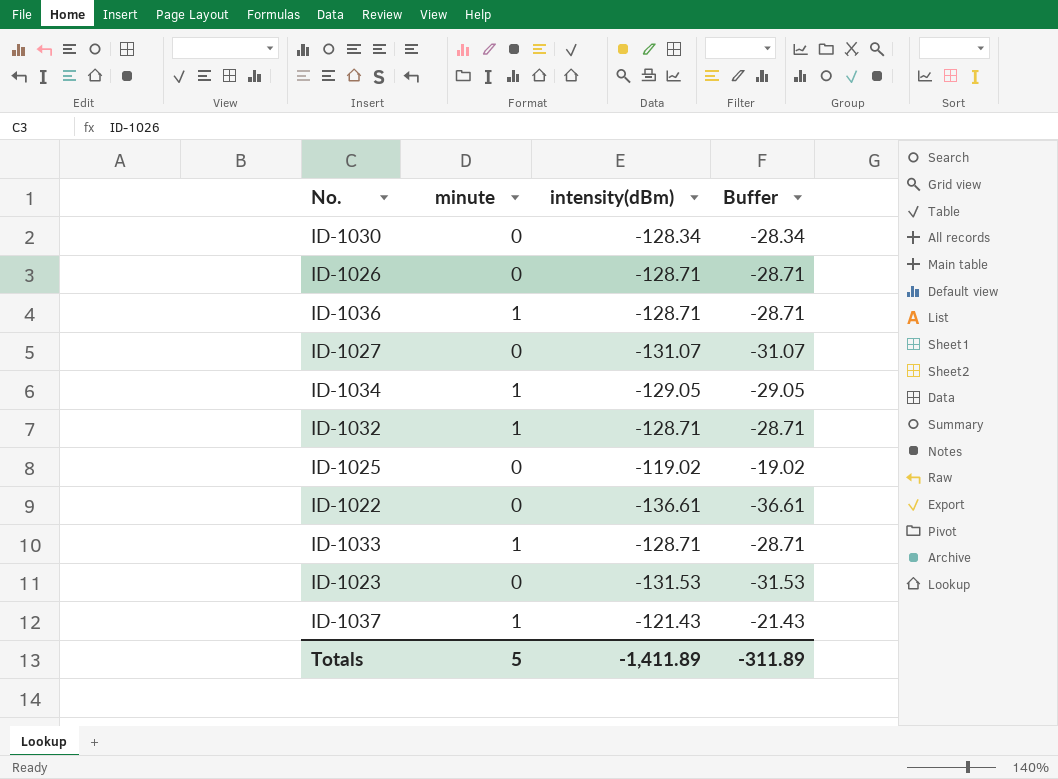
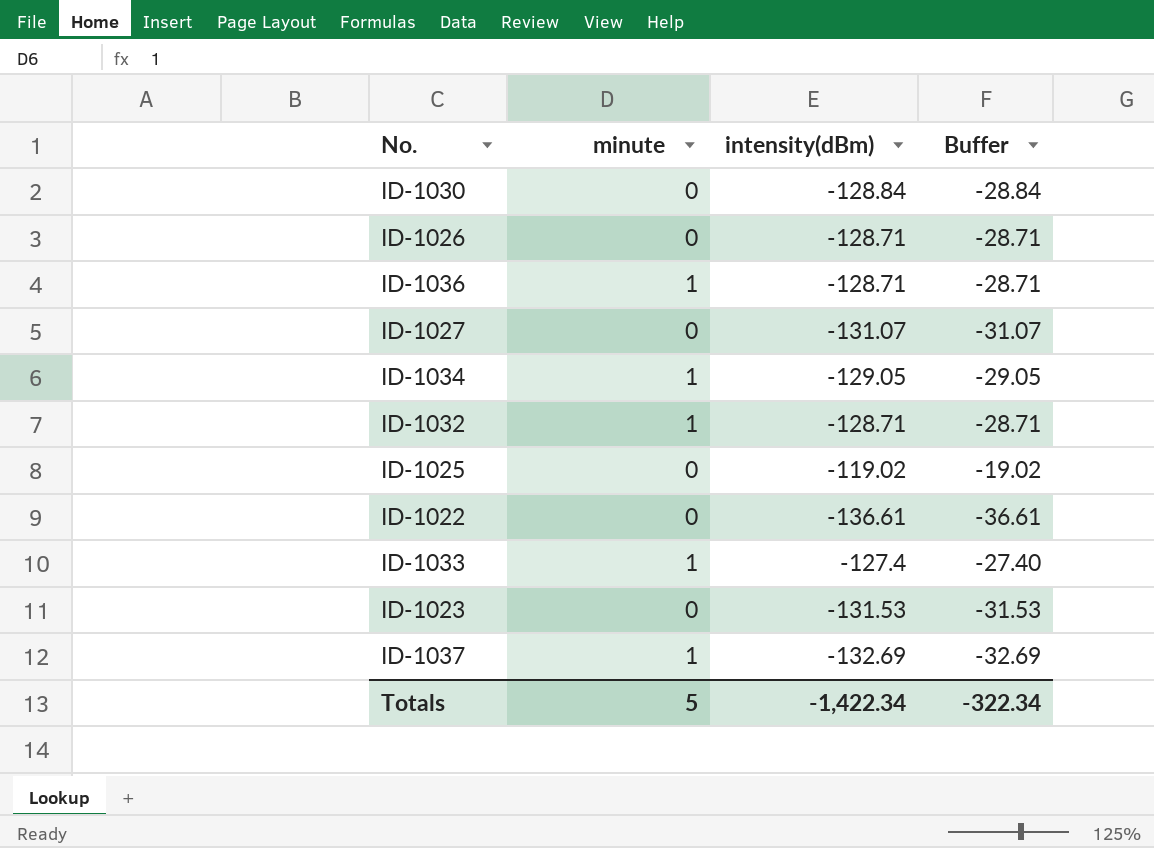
ID-1030 | intensity(dBm): -128.34 -> -128.84
ID-1030 | Buffer: -28.34 -> -28.84
ID-1033 | intensity(dBm): -128.71 -> -127.4
ID-1033 | Buffer: -28.71 -> -27.40
ID-1037 | intensity(dBm): -121.43 -> -132.69
ID-1037 | Buffer: -21.43 -> -32.69
Totals | intensity(dBm): -1,411.89 -> -1,422.34
Totals | Buffer: -311.89 -> -322.34

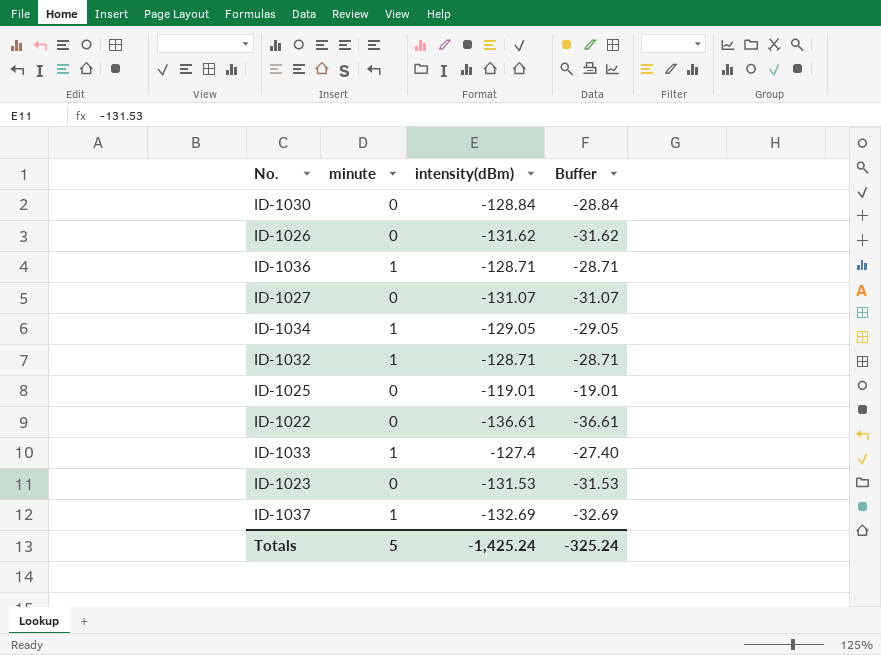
ID-1026 | intensity(dBm): -128.71 -> -131.62
ID-1026 | Buffer: -28.71 -> -31.62
ID-1025 | intensity(dBm): -119.02 -> -119.01
ID-1025 | Buffer: -19.02 -> -19.01
Totals | intensity(dBm): -1,422.34 -> -1,425.24
Totals | Buffer: -322.34 -> -325.24

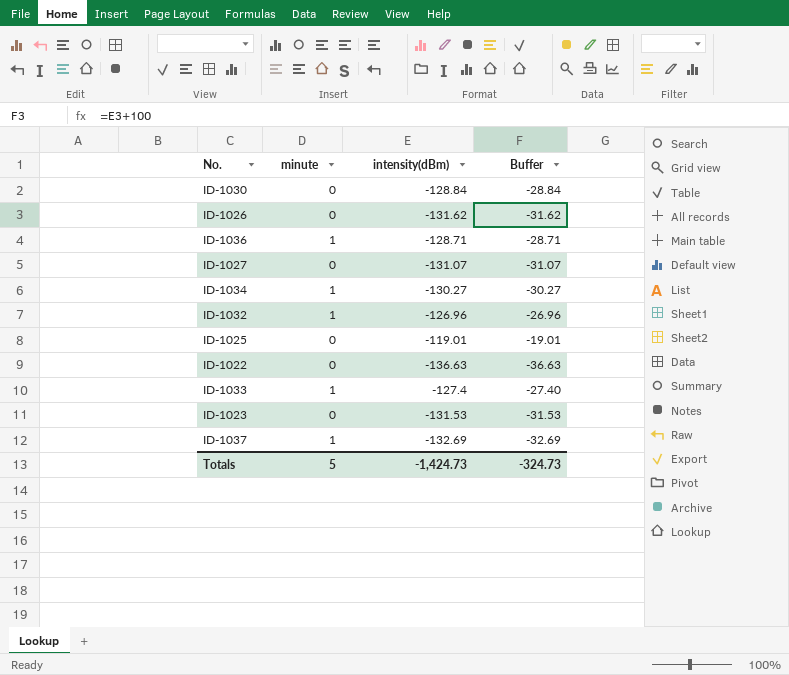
ID-1034 | intensity(dBm): -129.05 -> -130.27
ID-1034 | Buffer: -29.05 -> -30.27
ID-1032 | intensity(dBm): -128.71 -> -126.96
ID-1032 | Buffer: -28.71 -> -26.96
ID-1022 | intensity(dBm): -136.61 -> -136.63
ID-1022 | Buffer: -36.61 -> -36.63
Totals | intensity(dBm): -1,425.24 -> -1,424.73
Totals | Buffer: -325.24 -> -324.73

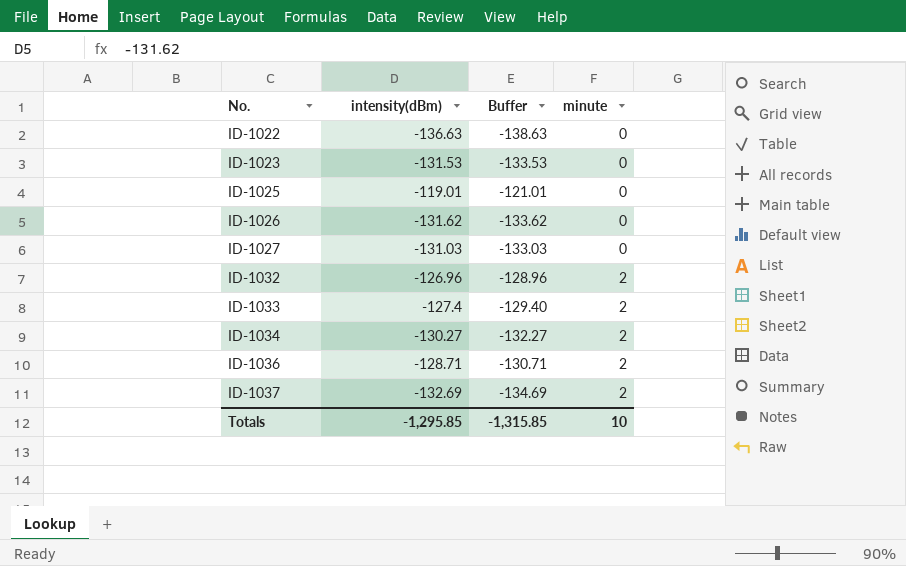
row order: none -> No. ascending
column Buffer | formula: [intensity(dBm)] + 100 -> [intensity(dBm)] - 2
column minute | position: 2 -> 4
row ID-1030: 0 | -128.84 | -28.84 -> none
ID-1027 | intensity(dBm): -131.07 -> -131.03
ID-1032 | minute: 1 -> 2
ID-1033 | minute: 1 -> 2
ID-1034 | minute: 1 -> 2
ID-1036 | minute: 1 -> 2
ID-1037 | minute: 1 -> 2
Totals | intensity(dBm): -1,424.73 -> -1,295.85
Totals | Buffer: -324.73 -> -1,315.85
Totals | minute: 5 -> 10

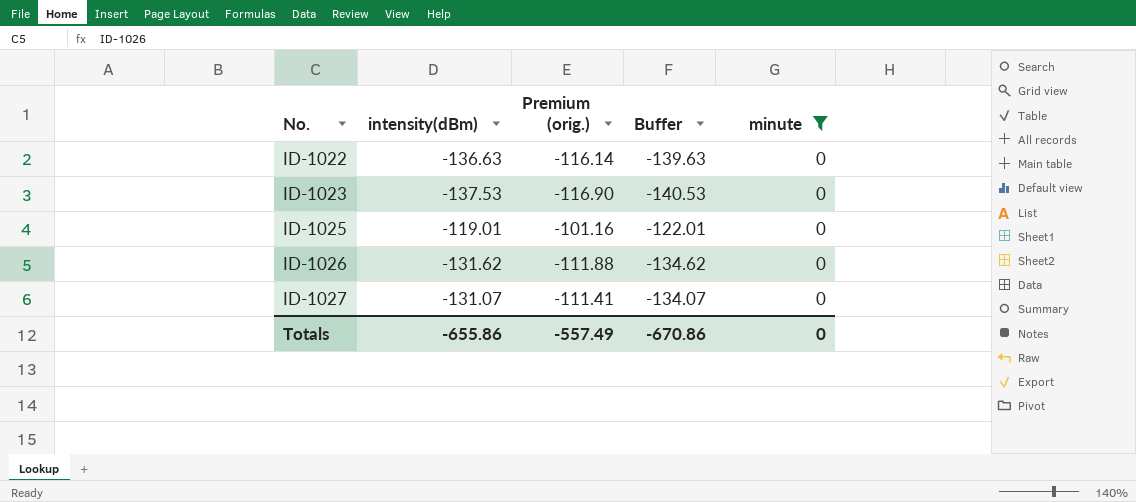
filter: none -> minute = 0
column Premium (orig.) | formula: none -> [intensity(dBm)] * 0.85
column Buffer | formula: [intensity(dBm)] - 2 -> [intensity(dBm)] - 3
ID-1023 | intensity(dBm): -131.53 -> -137.53
ID-1027 | intensity(dBm): -131.03 -> -131.07
Totals | intensity(dBm): -1,295.85 -> -655.86
Totals | Buffer: -1,315.85 -> -670.86
Totals | minute: 10 -> 0

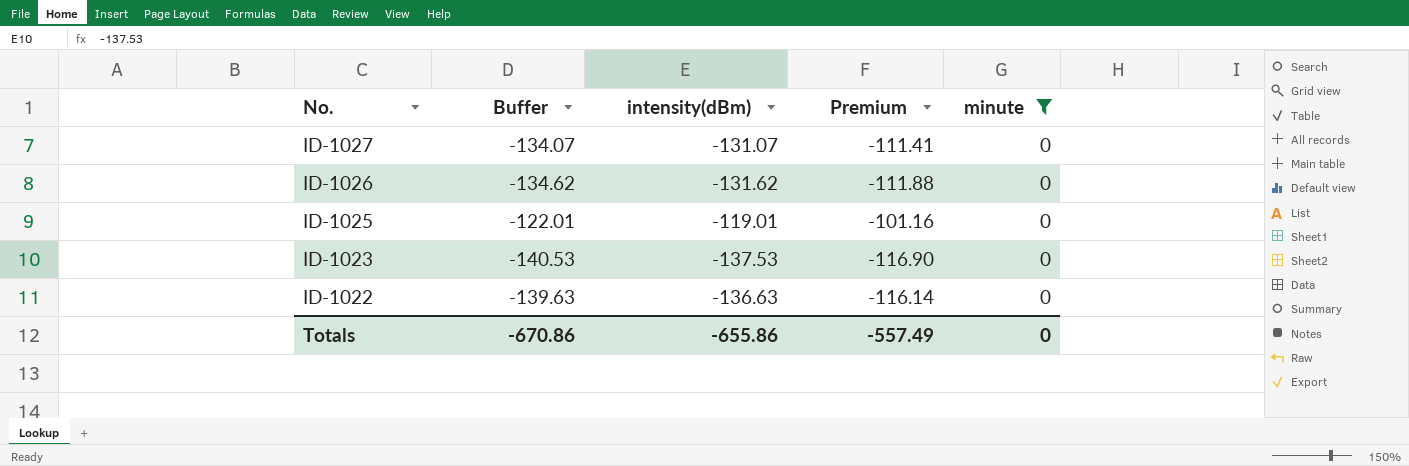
row order: No. ascending -> No. descending
column Buffer | position: 4 -> 2
column name: Premium (orig.) -> Premium

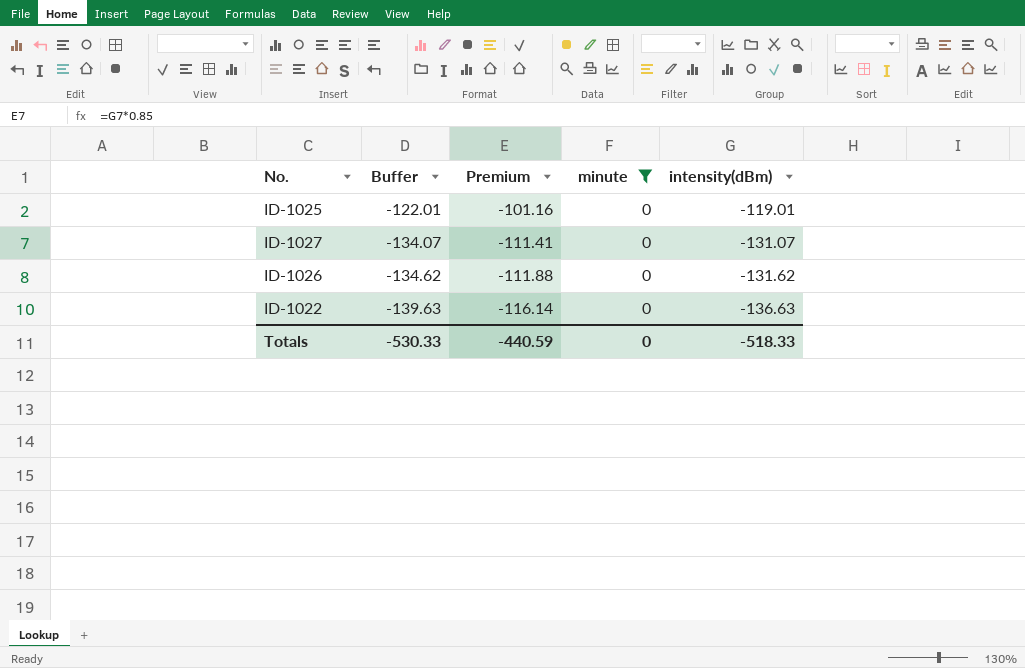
row order: No. descending -> Buffer descending
column intensity(dBm) | position: 3 -> 5
row ID-1023: -140.53 | -137.53 | -116.90 | 0 -> none
Totals | Buffer: -670.86 -> -530.33
Totals | Premium: -557.49 -> -440.59
Totals | intensity(dBm): -655.86 -> -518.33

